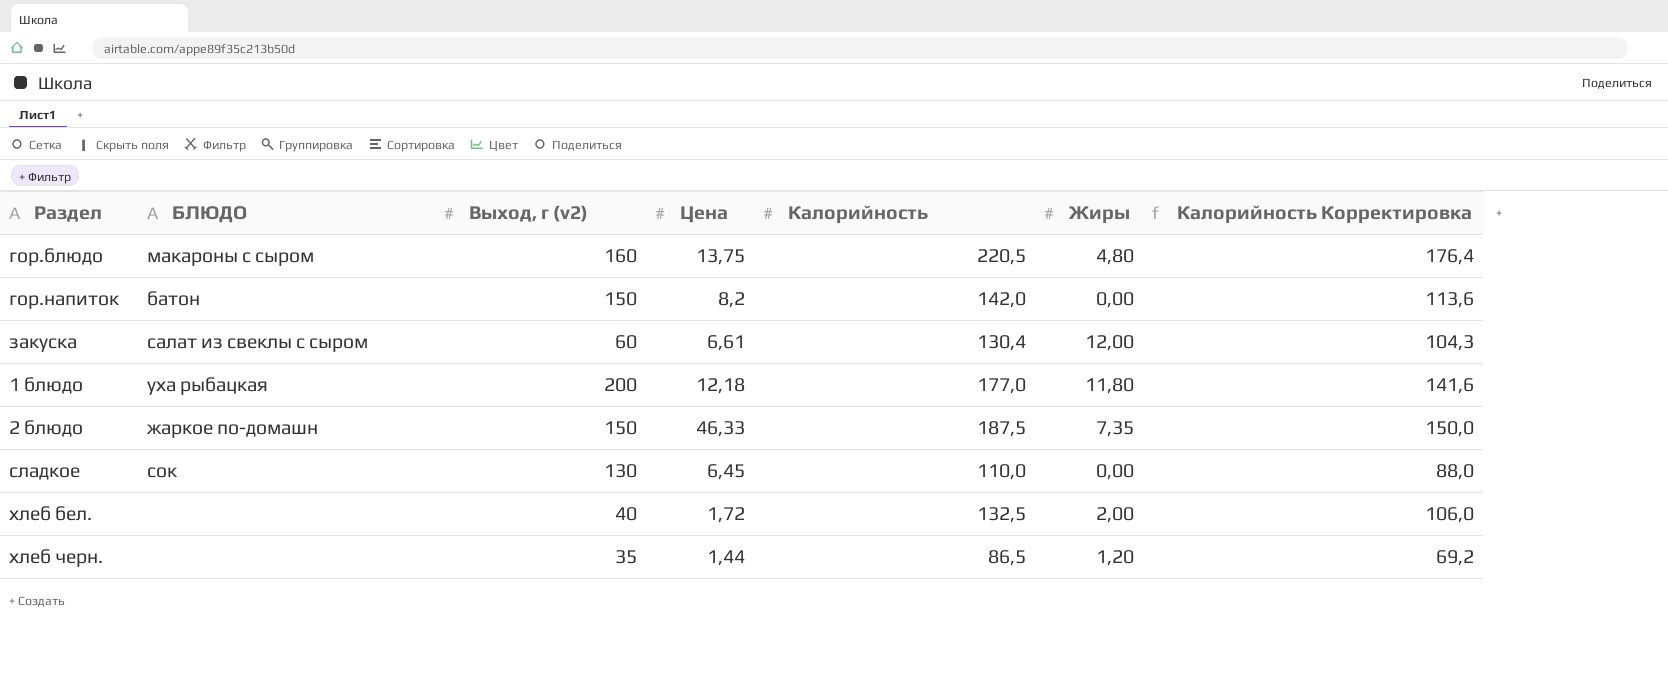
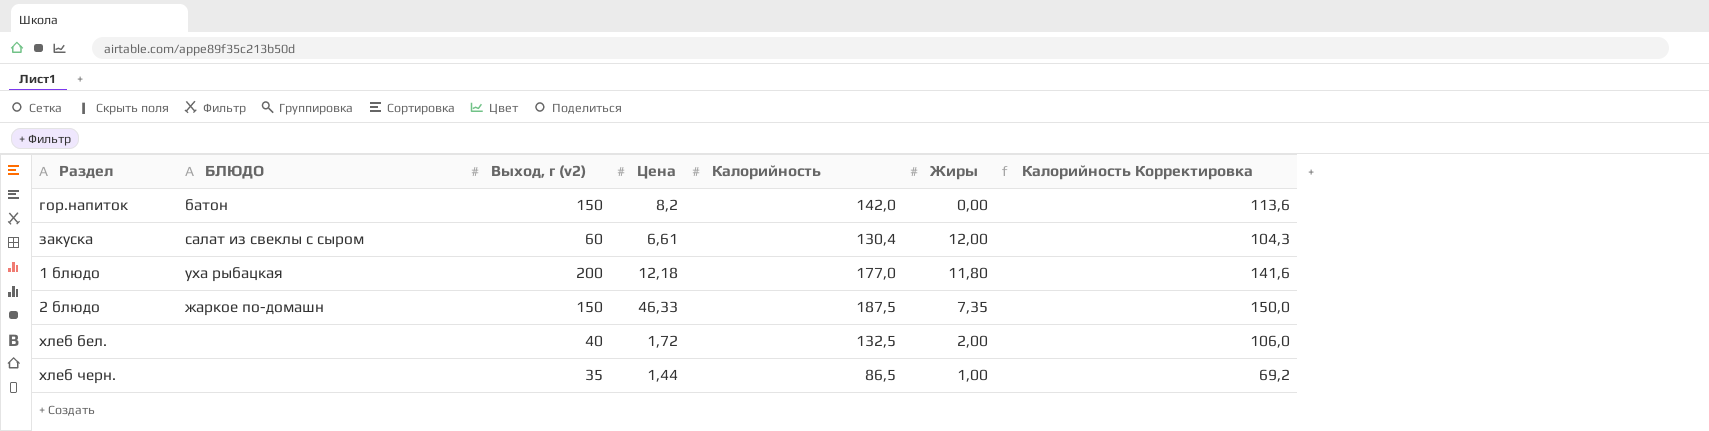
row гор.блюдо: макароны с сыром | 160 | 13,75 | 220,5 | 4,80 | 176,4 -> none
row сладкое: сок | 130 | 6,45 | 110,0 | 0,00 | 88,0 -> none
хлеб черн. | Жиры: 1,20 -> 1,00

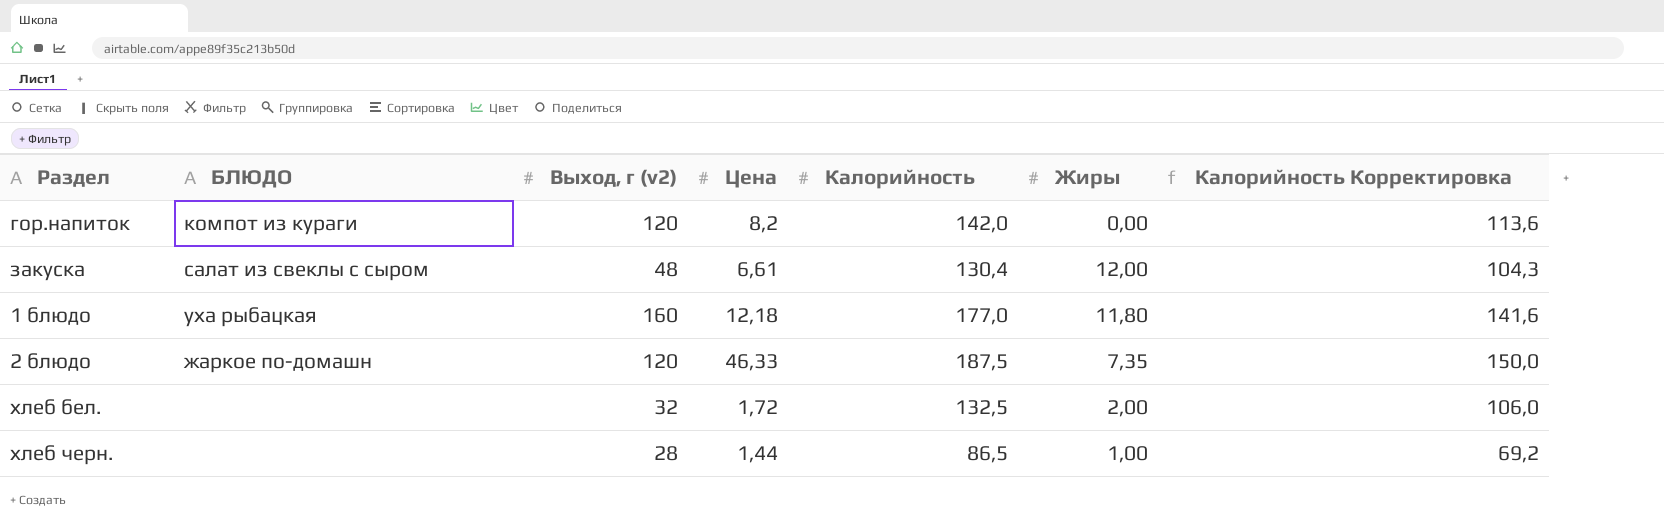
гор.напиток | БЛЮДО: батон -> компот из кураги
гор.напиток | Выход, г (v2): 150 -> 120
закуска | Выход, г (v2): 60 -> 48
1 блюдо | Выход, г (v2): 200 -> 160
2 блюдо | Выход, г (v2): 150 -> 120
хлеб бел. | Выход, г (v2): 40 -> 32
хлеб черн. | Выход, г (v2): 35 -> 28

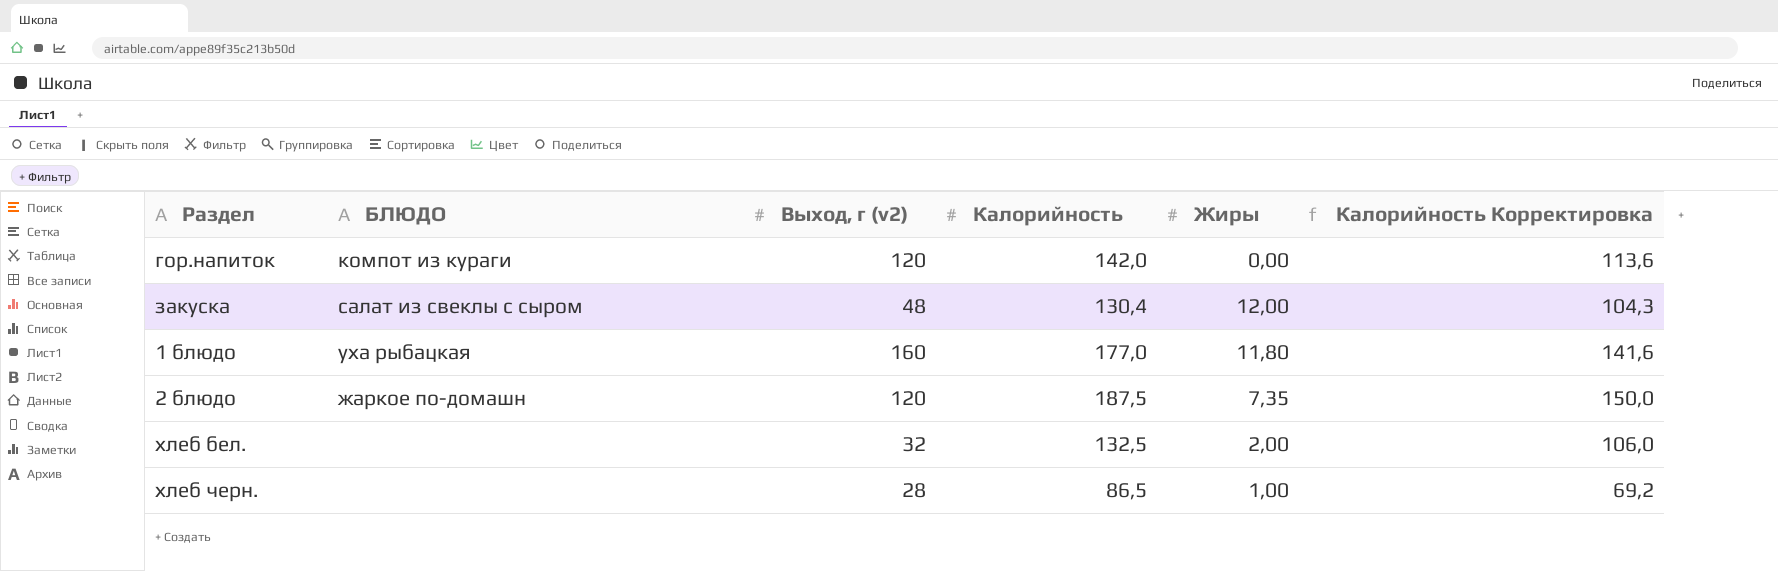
column Цена | position: 4 -> none

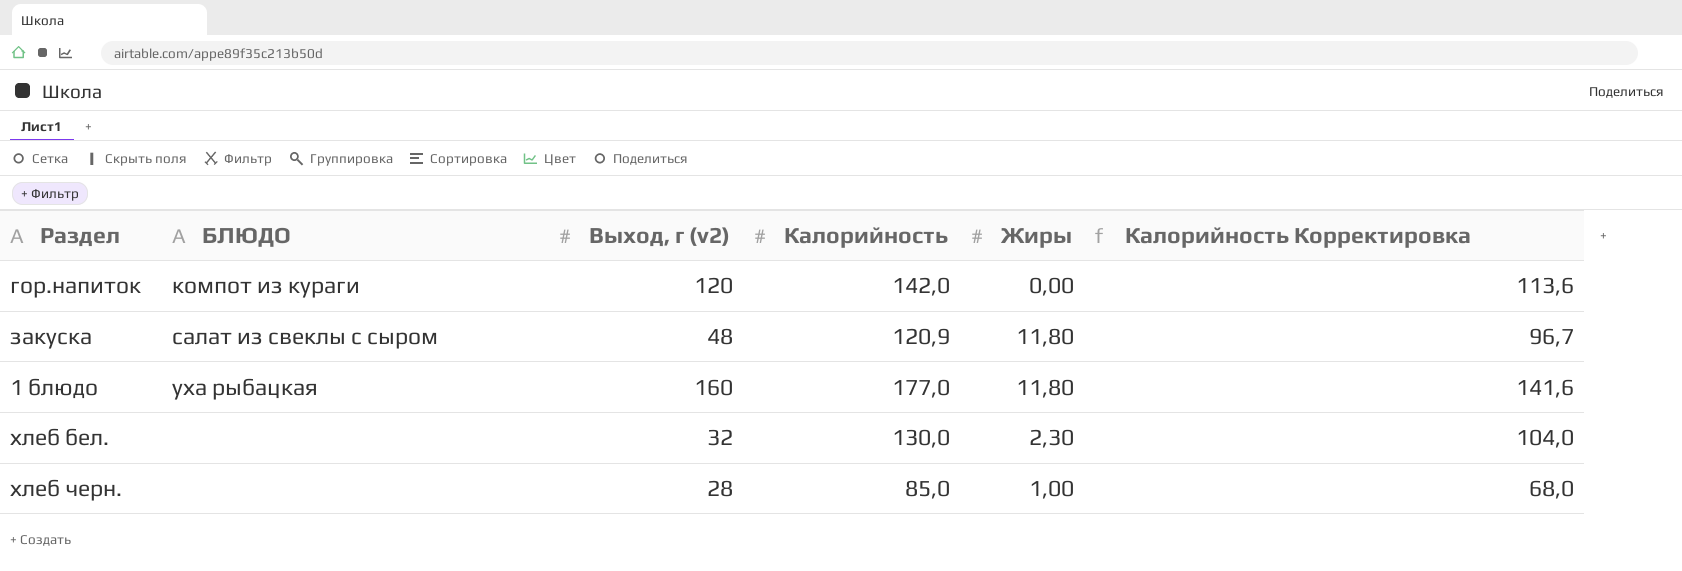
row 2 блюдо: жаркое по-домашн | 120 | 187,5 | 7,35 | 150,0 -> none
закуска | Калорийность: 130,4 -> 120,9
закуска | Жиры: 12,00 -> 11,80
закуска | Калорийность Корректировка: 104,3 -> 96,7
хлеб бел. | Калорийность: 132,5 -> 130,0
хлеб бел. | Жиры: 2,00 -> 2,30
хлеб бел. | Калорийность Корректировка: 106,0 -> 104,0
хлеб черн. | Калорийность: 86,5 -> 85,0
хлеб черн. | Калорийность Корректировка: 69,2 -> 68,0

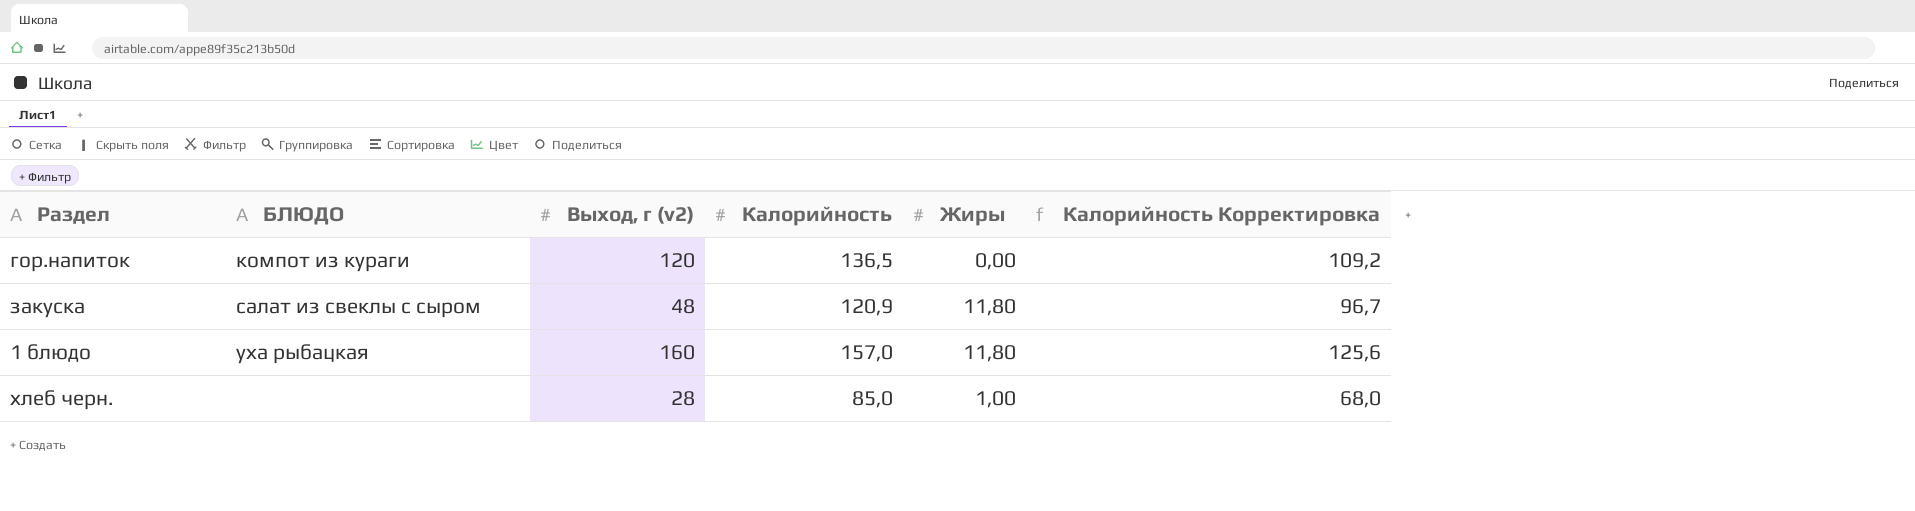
row хлеб бел.: none | 32 | 130,0 | 2,30 | 104,0 -> none
гор.напиток | Калорийность: 142,0 -> 136,5
гор.напиток | Калорийность Корректировка: 113,6 -> 109,2
1 блюдо | Калорийность: 177,0 -> 157,0
1 блюдо | Калорийность Корректировка: 141,6 -> 125,6

